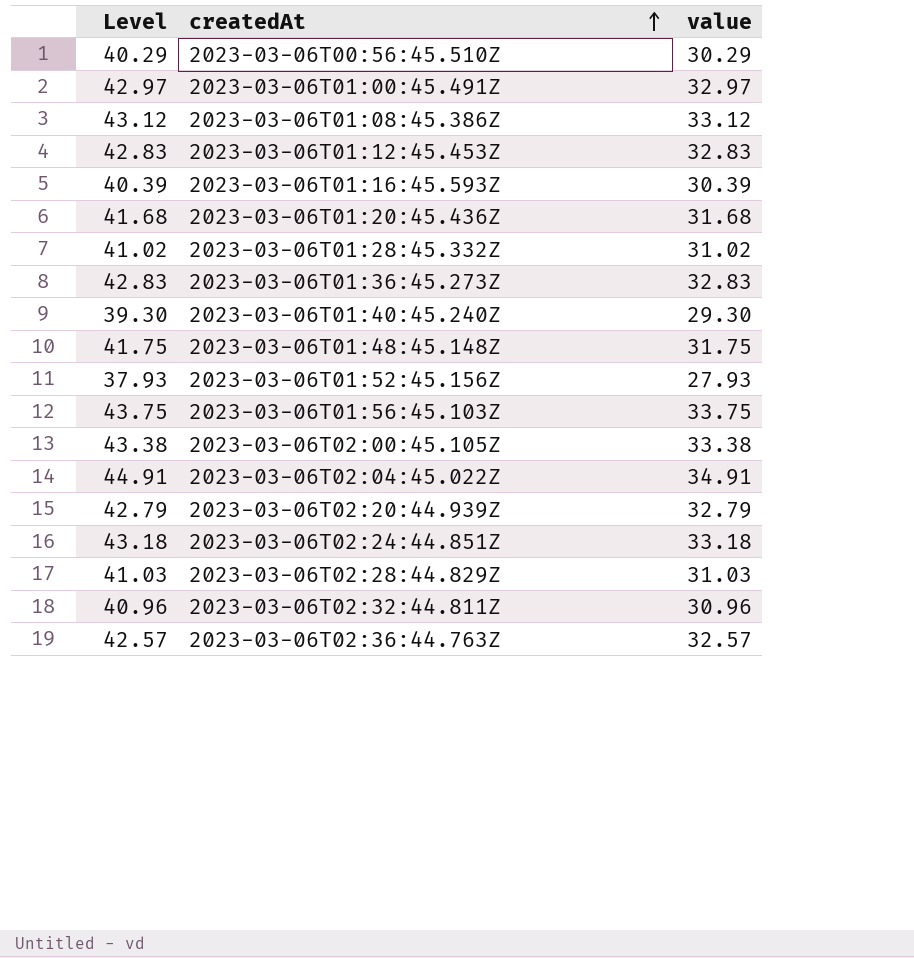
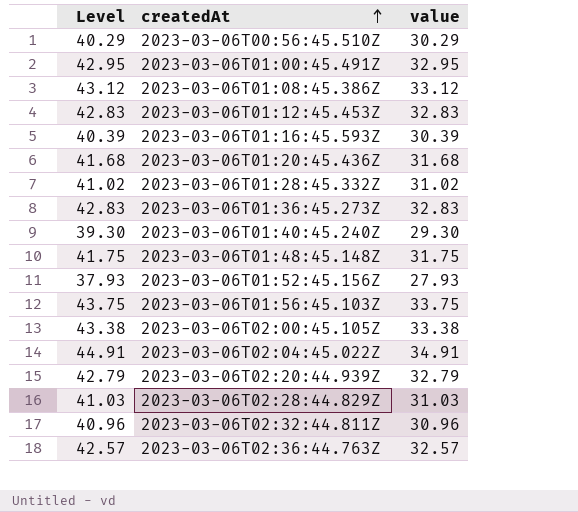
row 2023-03-06T02:24:44.851Z: 43.18 | 33.18 -> none
2023-03-06T01:00:45.491Z | Level: 42.97 -> 42.95
2023-03-06T01:00:45.491Z | value: 32.97 -> 32.95

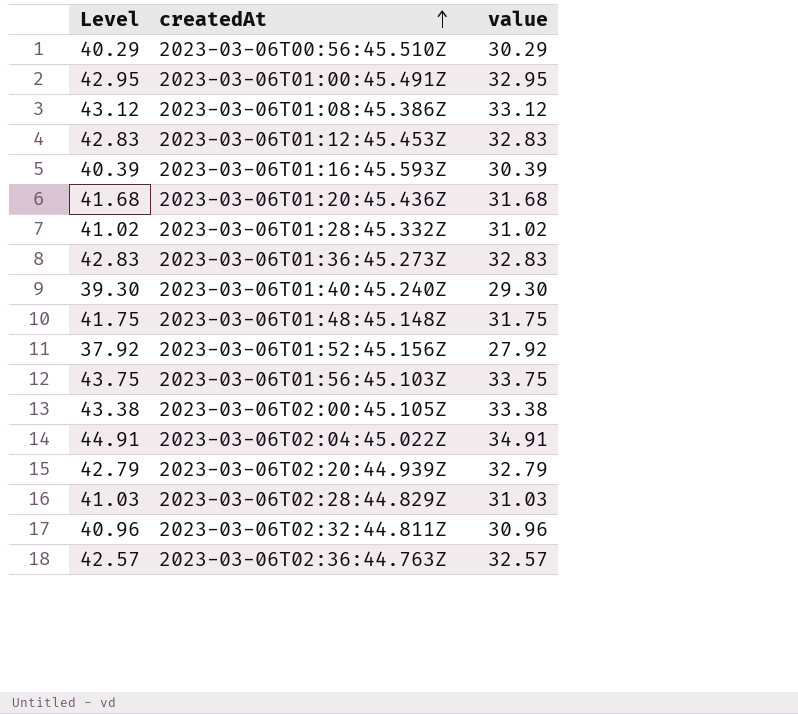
2023-03-06T01:52:45.156Z | Level: 37.93 -> 37.92
2023-03-06T01:52:45.156Z | value: 27.93 -> 27.92

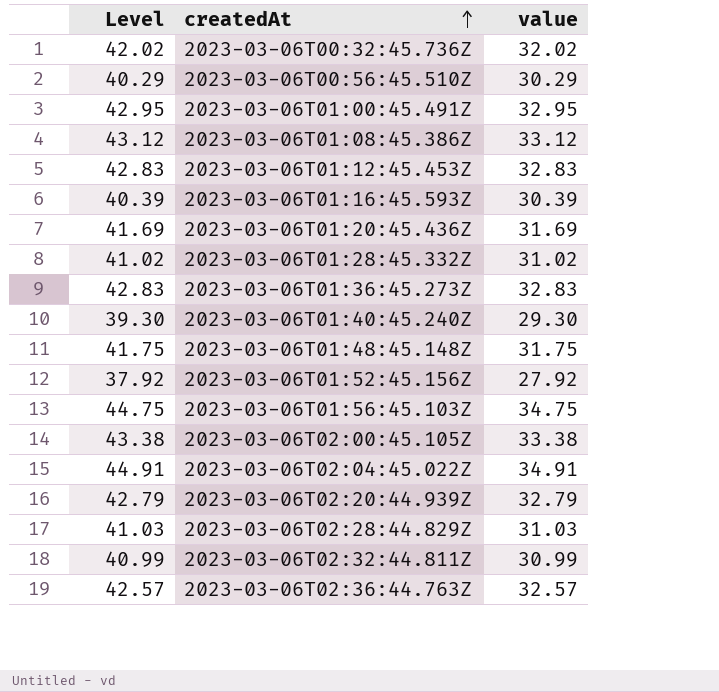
row 2023-03-06T00:32:45.736Z: none -> 42.02 | 32.02
2023-03-06T01:20:45.436Z | Level: 41.68 -> 41.69
2023-03-06T01:20:45.436Z | value: 31.68 -> 31.69
2023-03-06T01:56:45.103Z | Level: 43.75 -> 44.75
2023-03-06T01:56:45.103Z | value: 33.75 -> 34.75
2023-03-06T02:32:44.811Z | Level: 40.96 -> 40.99
2023-03-06T02:32:44.811Z | value: 30.96 -> 30.99

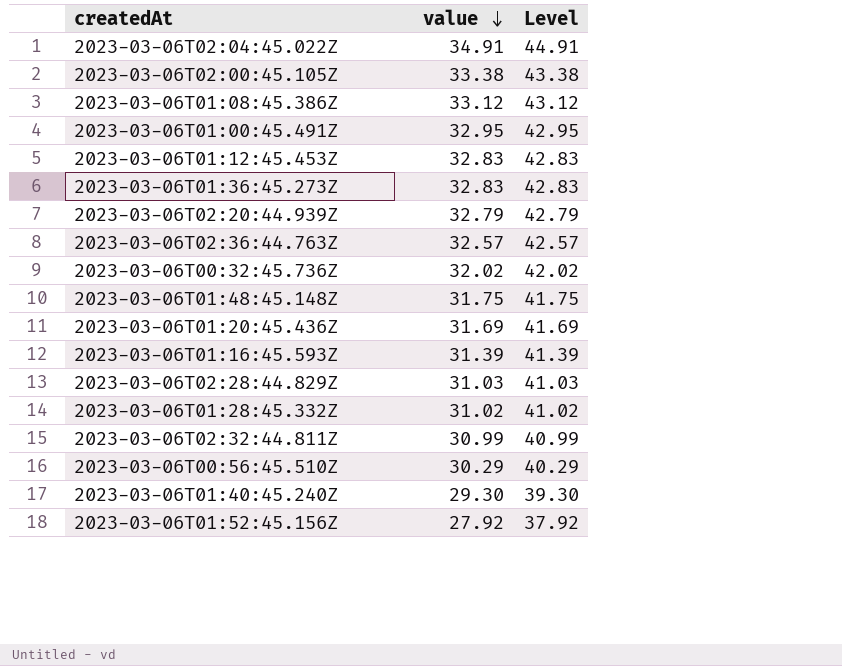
row order: createdAt ascending -> value descending
column Level | position: 1 -> 3
row 2023-03-06T01:56:45.103Z: 44.75 | 34.75 -> none
2023-03-06T01:16:45.593Z | value: 30.39 -> 31.39
2023-03-06T01:16:45.593Z | Level: 40.39 -> 41.39

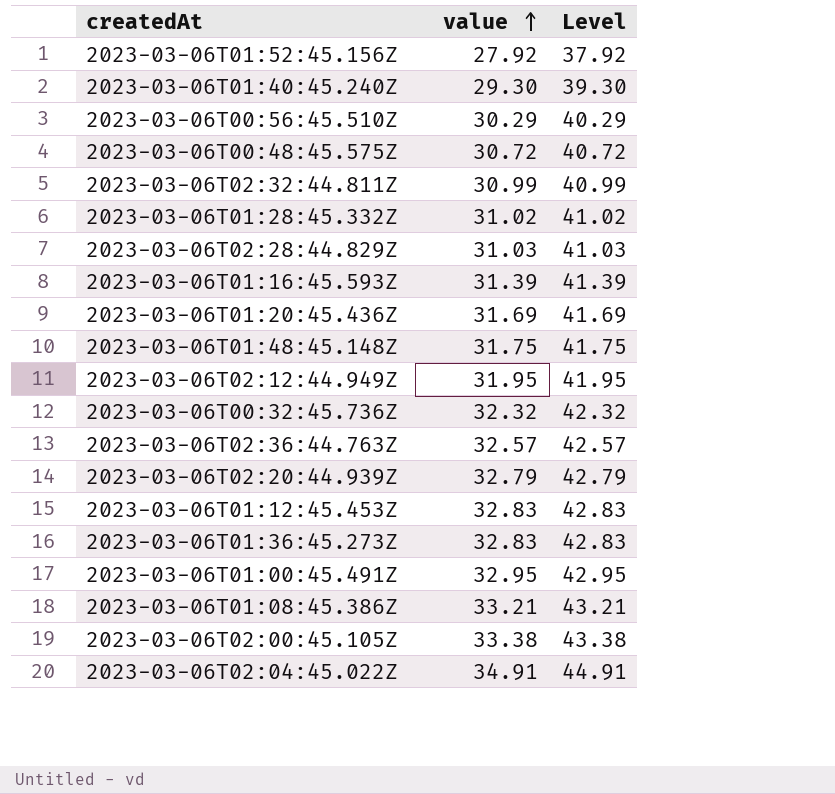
row order: value descending -> value ascending
row 2023-03-06T00:48:45.575Z: none -> 30.72 | 40.72
row 2023-03-06T02:12:44.949Z: none -> 31.95 | 41.95
2023-03-06T00:32:45.736Z | value: 32.02 -> 32.32
2023-03-06T00:32:45.736Z | Level: 42.02 -> 42.32
2023-03-06T01:08:45.386Z | value: 33.12 -> 33.21
2023-03-06T01:08:45.386Z | Level: 43.12 -> 43.21

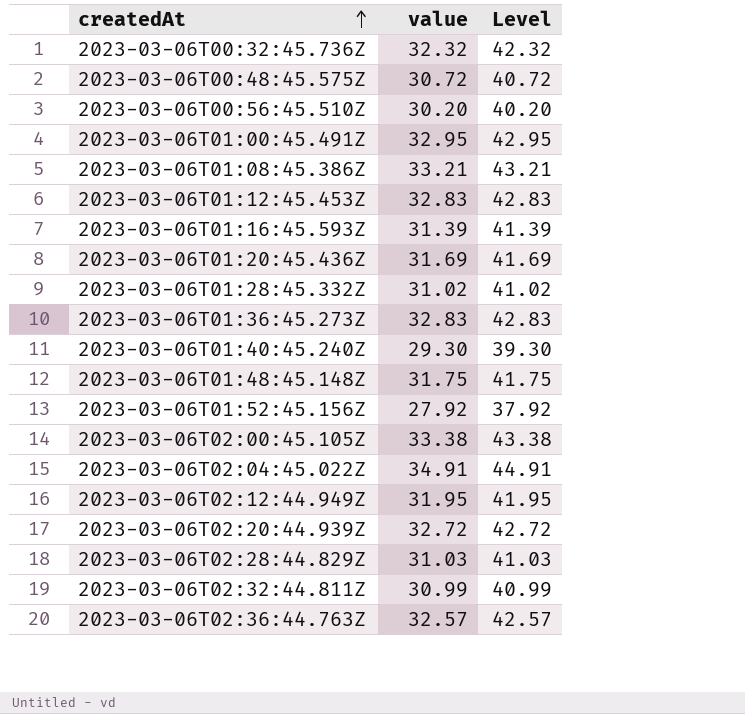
row order: value ascending -> createdAt ascending
2023-03-06T00:56:45.510Z | value: 30.29 -> 30.20
2023-03-06T00:56:45.510Z | Level: 40.29 -> 40.20
2023-03-06T02:20:44.939Z | value: 32.79 -> 32.72
2023-03-06T02:20:44.939Z | Level: 42.79 -> 42.72

